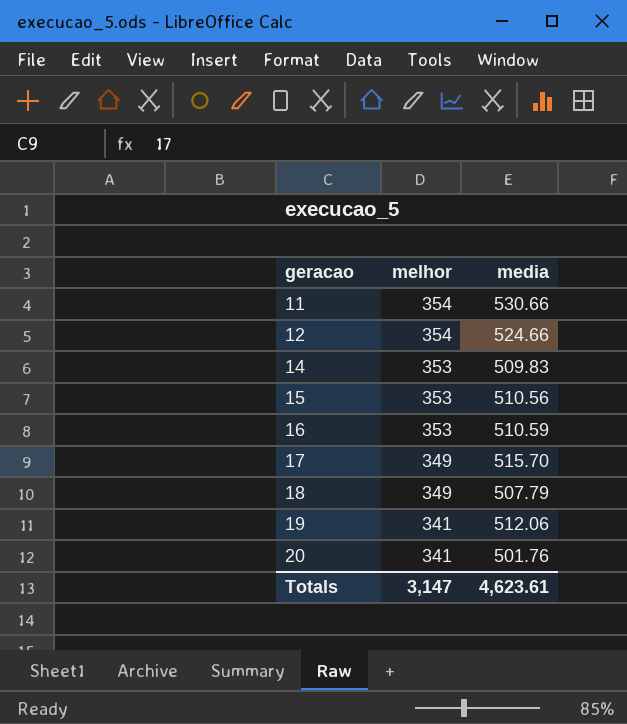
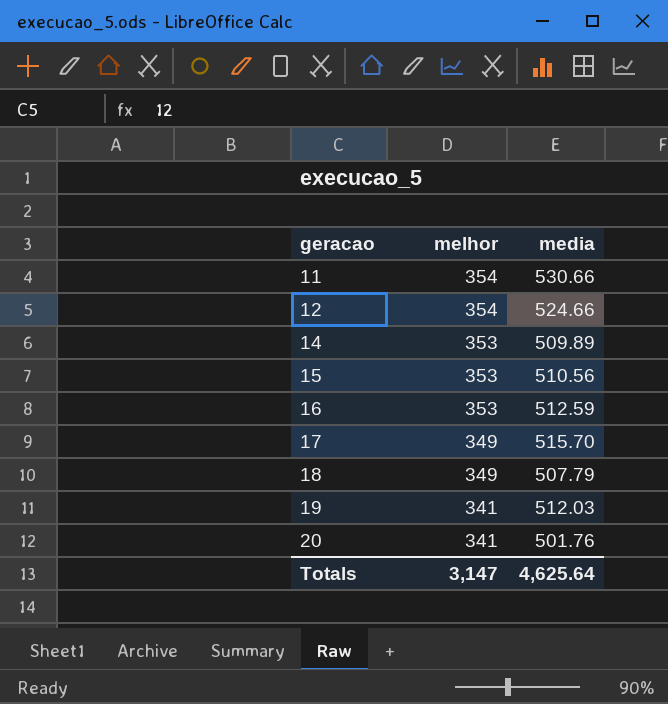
14 | media: 509.83 -> 509.89
16 | media: 510.59 -> 512.59
19 | media: 512.06 -> 512.03
Totals | media: 4,623.61 -> 4,625.64

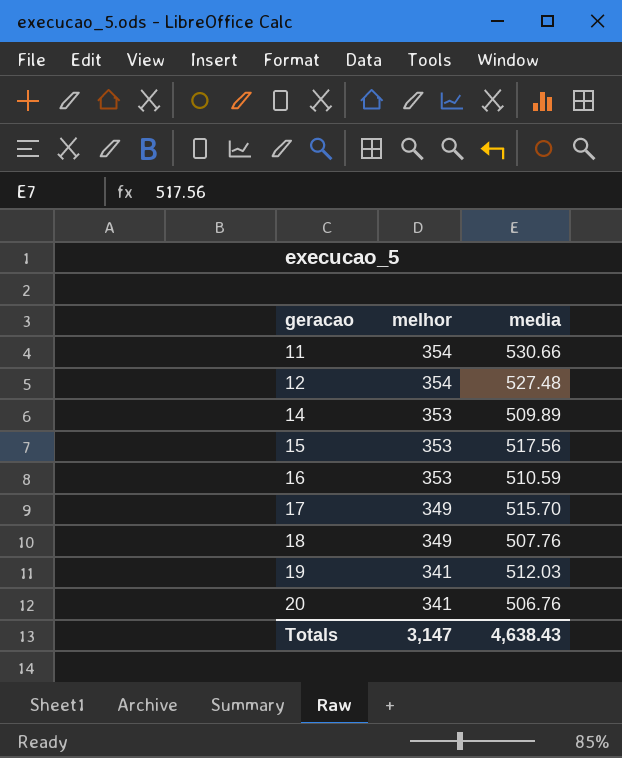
12 | media: 524.66 -> 527.48
15 | media: 510.56 -> 517.56
16 | media: 512.59 -> 510.59
18 | media: 507.79 -> 507.76
20 | media: 501.76 -> 506.76
Totals | media: 4,625.64 -> 4,638.43

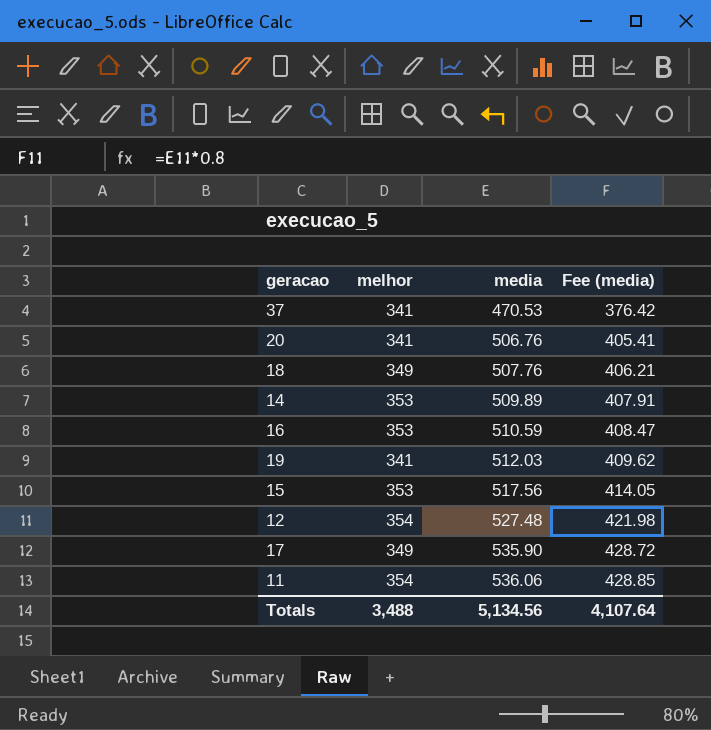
row order: geracao ascending -> media ascending
column Fee (media) | formula: none -> [media] * 0.8
row 37: none -> 341 | 470.53 | 376.42
17 | media: 515.70 -> 535.90
11 | media: 530.66 -> 536.06
Totals | melhor: 3,147 -> 3,488
Totals | media: 4,638.43 -> 5,134.56

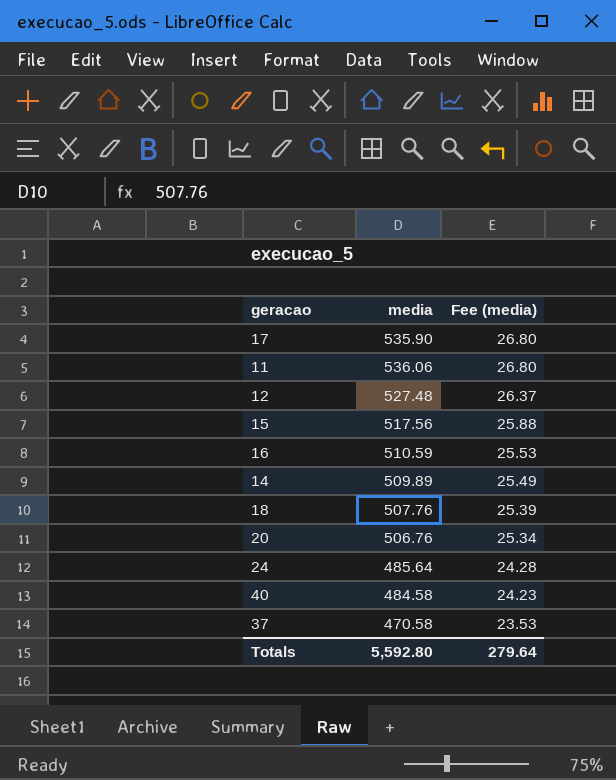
row order: media ascending -> Fee (media) descending
column melhor | position: 2 -> none
column Fee (media) | formula: [media] * 0.8 -> [media] * 0.05
row 19: 341 | 512.03 | 409.62 -> none
row 24: none -> 485.64 | 24.28
row 40: none -> 484.58 | 24.23
37 | media: 470.53 -> 470.58
Totals | media: 5,134.56 -> 5,592.80
Totals | Fee (media): 4,107.64 -> 279.64

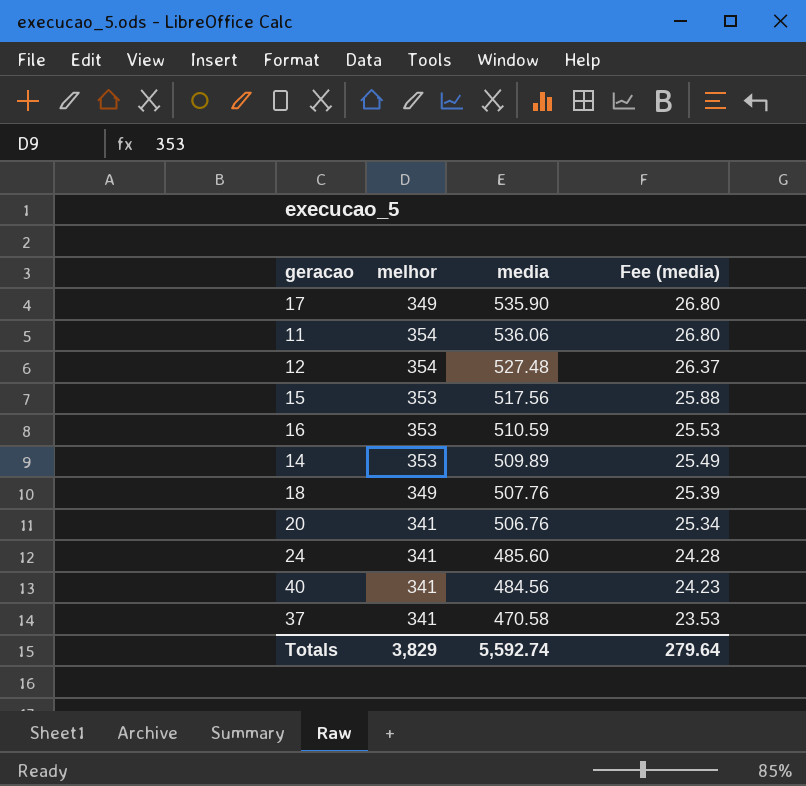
column melhor | position: none -> 2
24 | media: 485.64 -> 485.60
40 | media: 484.58 -> 484.56
Totals | media: 5,592.80 -> 5,592.74

